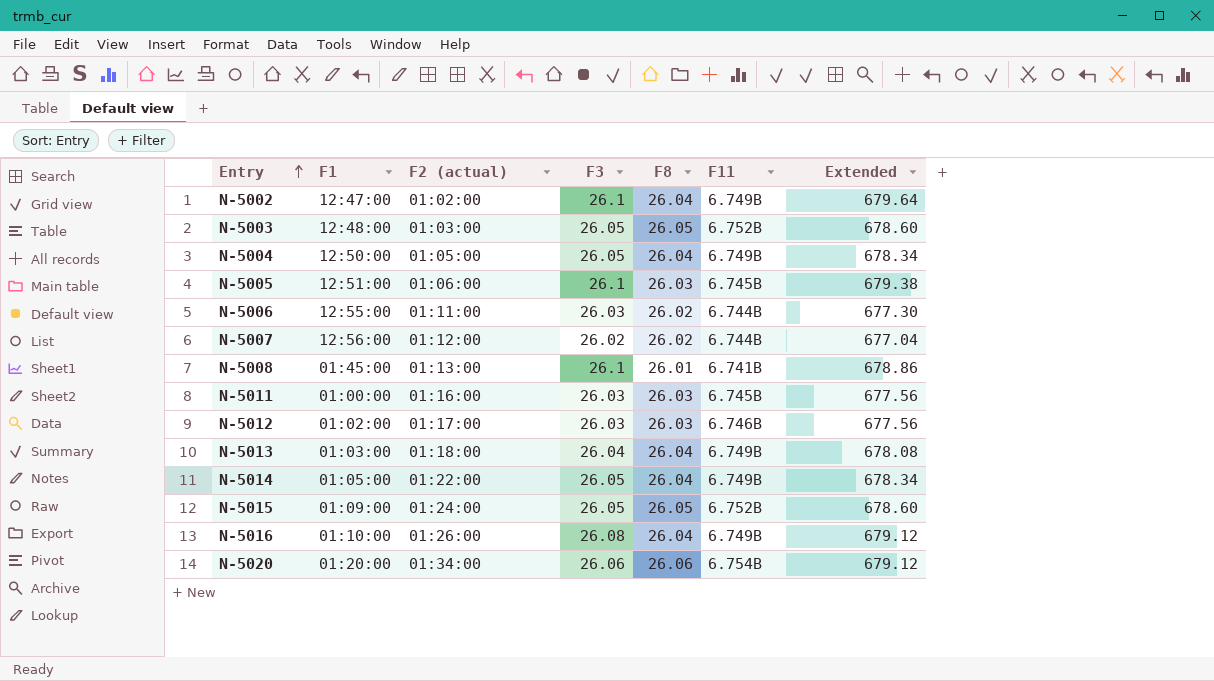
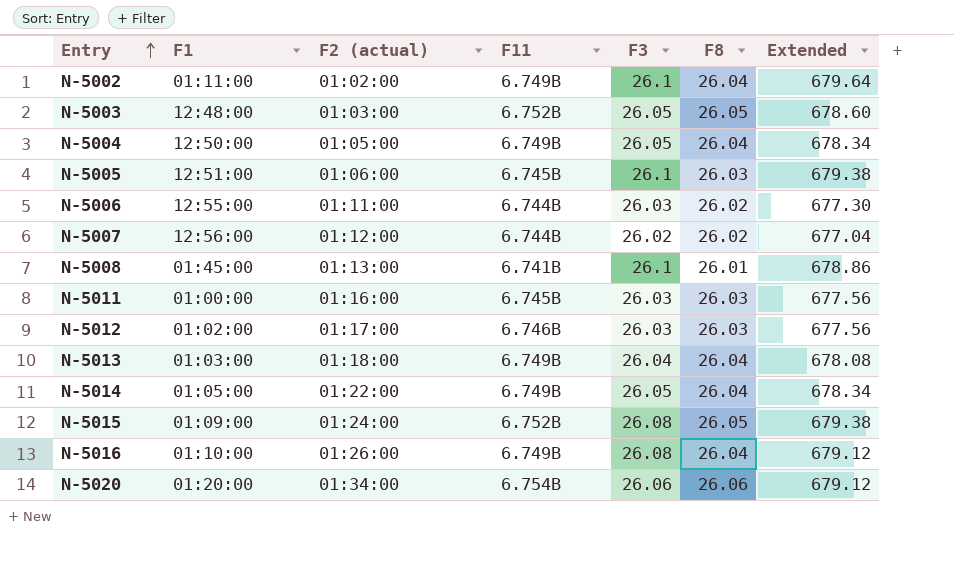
column F11 | position: 6 -> 4
N-5002 | F1: 12:47:00 -> 01:11:00
N-5015 | F3: 26.05 -> 26.08
N-5015 | Extended: 678.60 -> 679.38

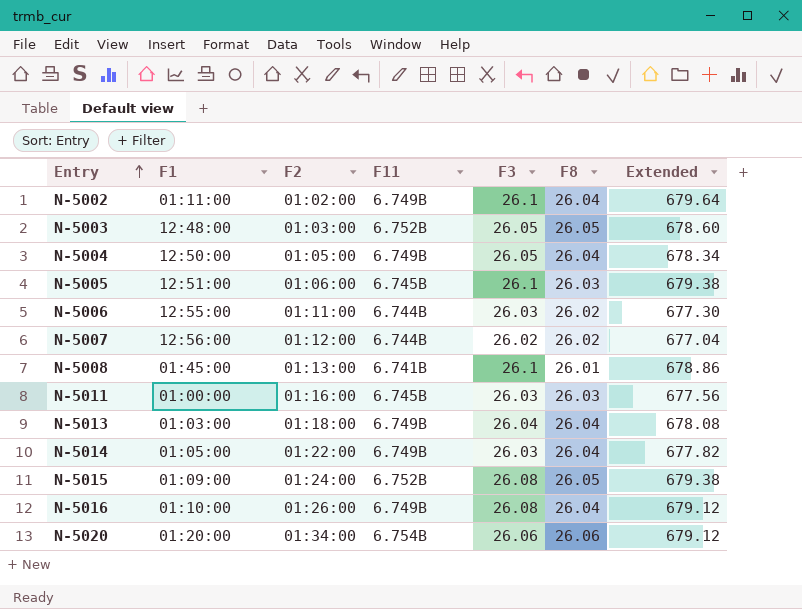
column name: F2 (actual) -> F2
row N-5012: 01:02:00 | 01:17:00 | 6.746B | 26.03 | 26.03 | 677.56 -> none
N-5014 | F3: 26.05 -> 26.03
N-5014 | Extended: 678.34 -> 677.82

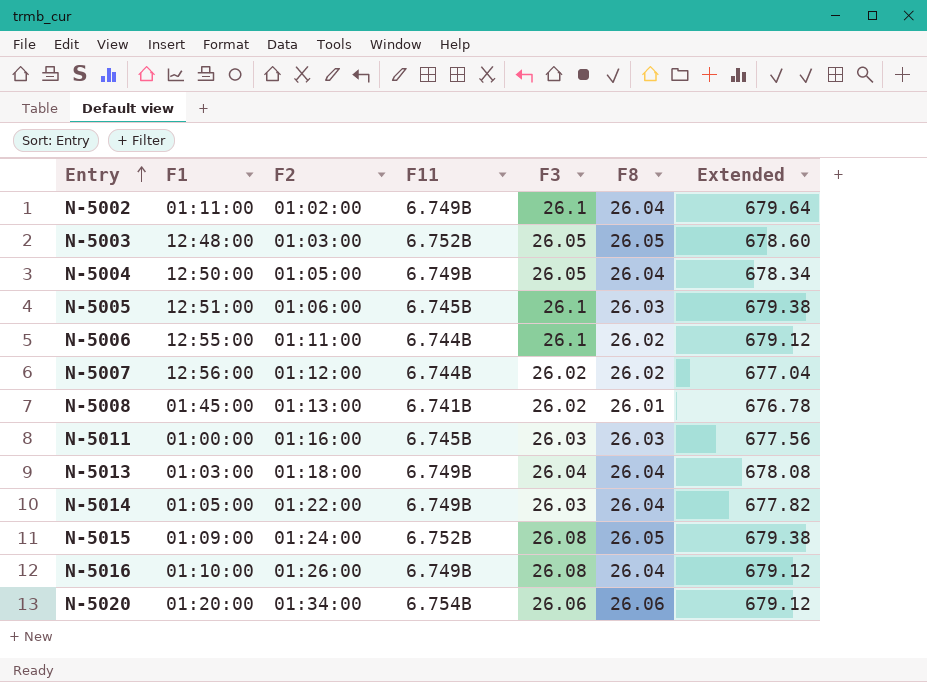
N-5006 | F3: 26.03 -> 26.1
N-5006 | Extended: 677.30 -> 679.12
N-5008 | F3: 26.1 -> 26.02
N-5008 | Extended: 678.86 -> 676.78

